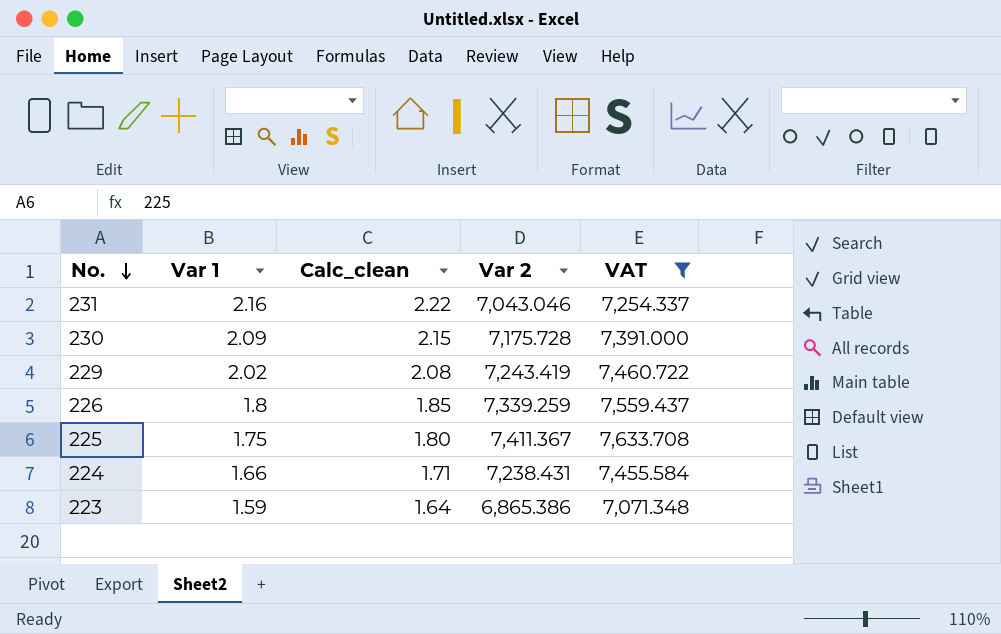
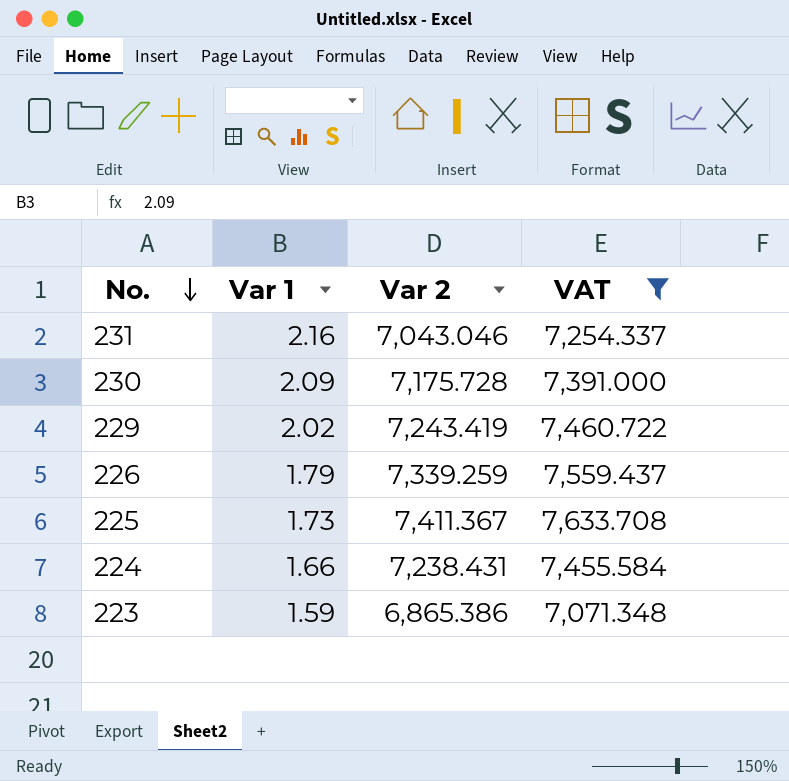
column Calc_clean | formula: [Var 1] * 1.03 -> none
226 | Var 1: 1.8 -> 1.79
225 | Var 1: 1.75 -> 1.73

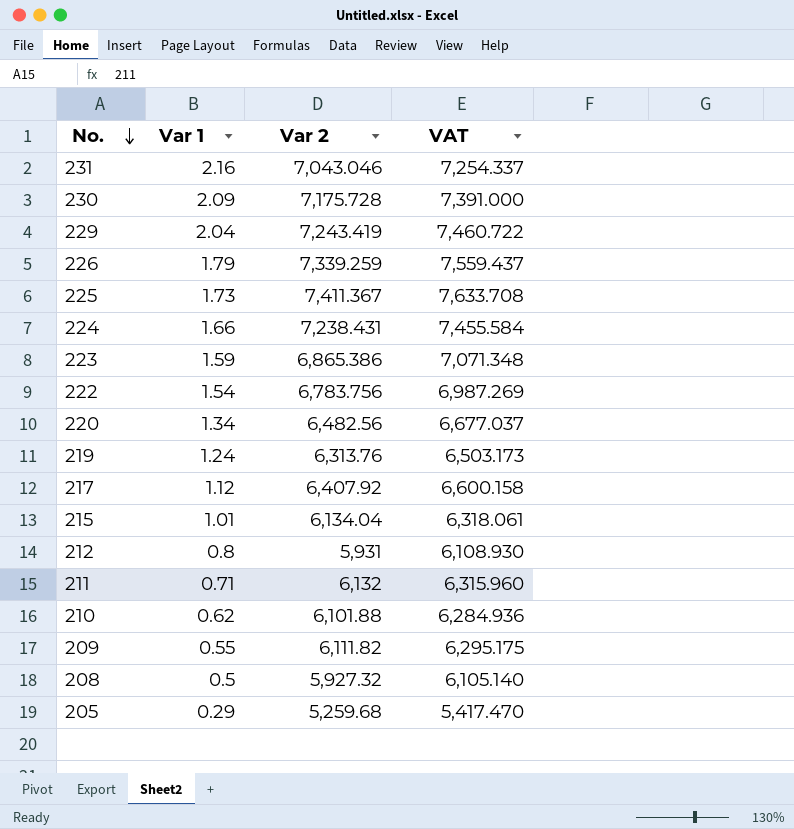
filter: VAT >= 7,071.348 -> none
229 | Var 1: 2.02 -> 2.04

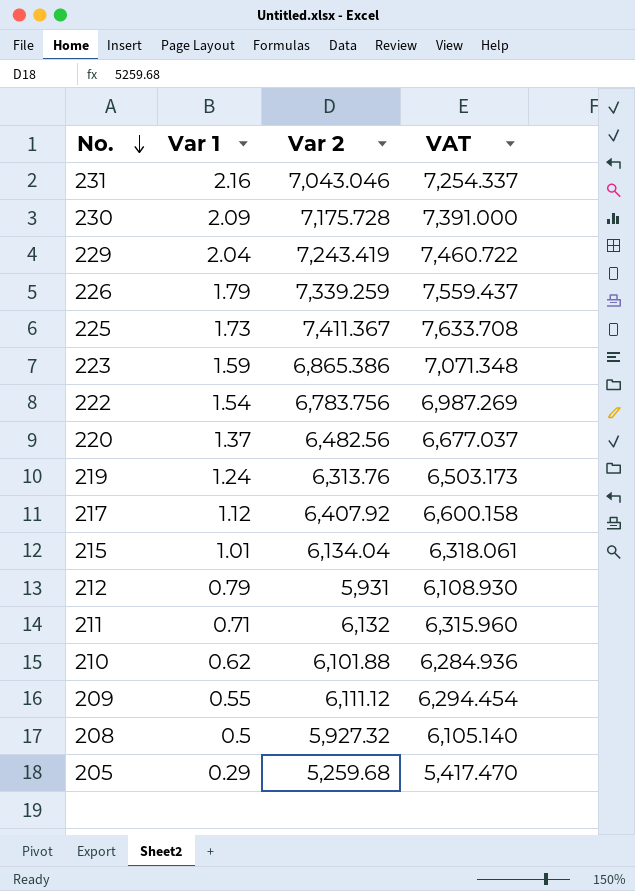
row 224: 1.66 | 7,238.431 | 7,455.584 -> none
220 | Var 1: 1.34 -> 1.37
212 | Var 1: 0.8 -> 0.79
209 | Var 2: 6,111.82 -> 6,111.12
209 | VAT: 6,295.175 -> 6,294.454

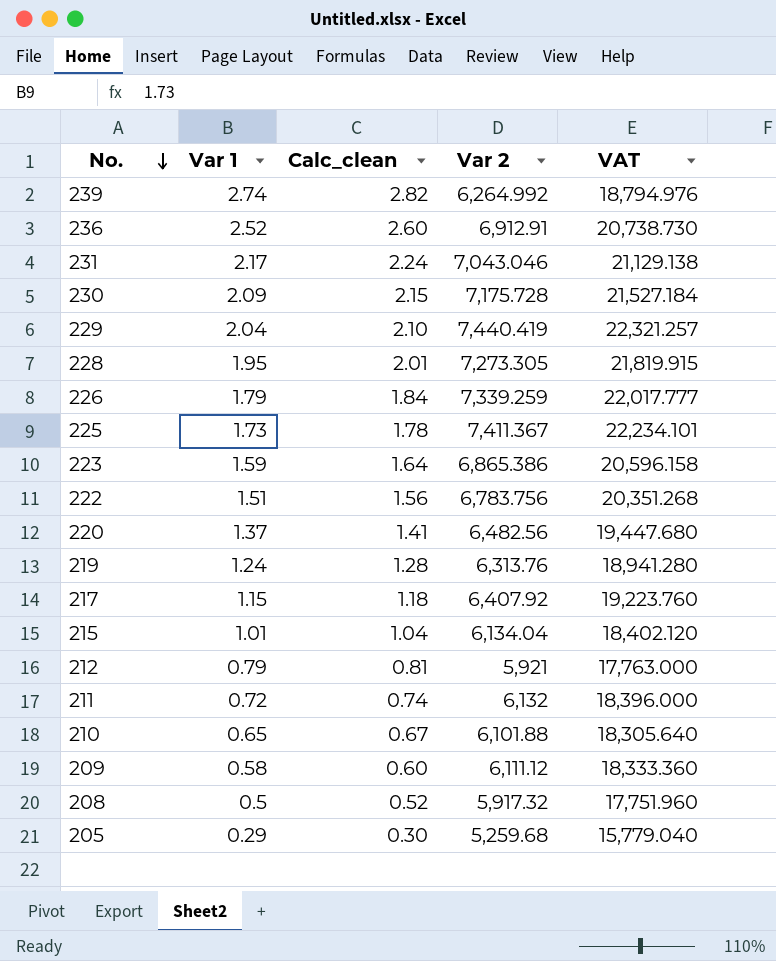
column Calc_clean | formula: none -> [Var 1] * 1.03
column VAT | formula: [Var 2] * 1.03 -> [Var 2] * 3
row 239: none -> 2.74 | 2.82 | 6,264.992 | 18,794.976
row 236: none -> 2.52 | 2.60 | 6,912.91 | 20,738.730
231 | Var 1: 2.16 -> 2.17
229 | Var 2: 7,243.419 -> 7,440.419
row 228: none -> 1.95 | 2.01 | 7,273.305 | 21,819.915
222 | Var 1: 1.54 -> 1.51
217 | Var 1: 1.12 -> 1.15
212 | Var 2: 5,931 -> 5,921
211 | Var 1: 0.71 -> 0.72
210 | Var 1: 0.62 -> 0.65
209 | Var 1: 0.55 -> 0.58
208 | Var 2: 5,927.32 -> 5,917.32

